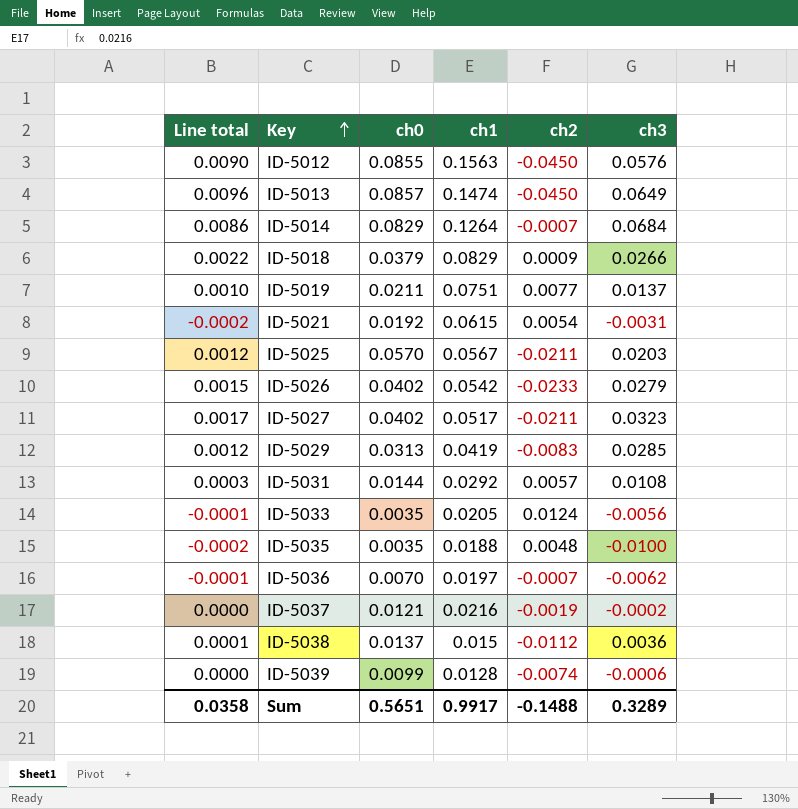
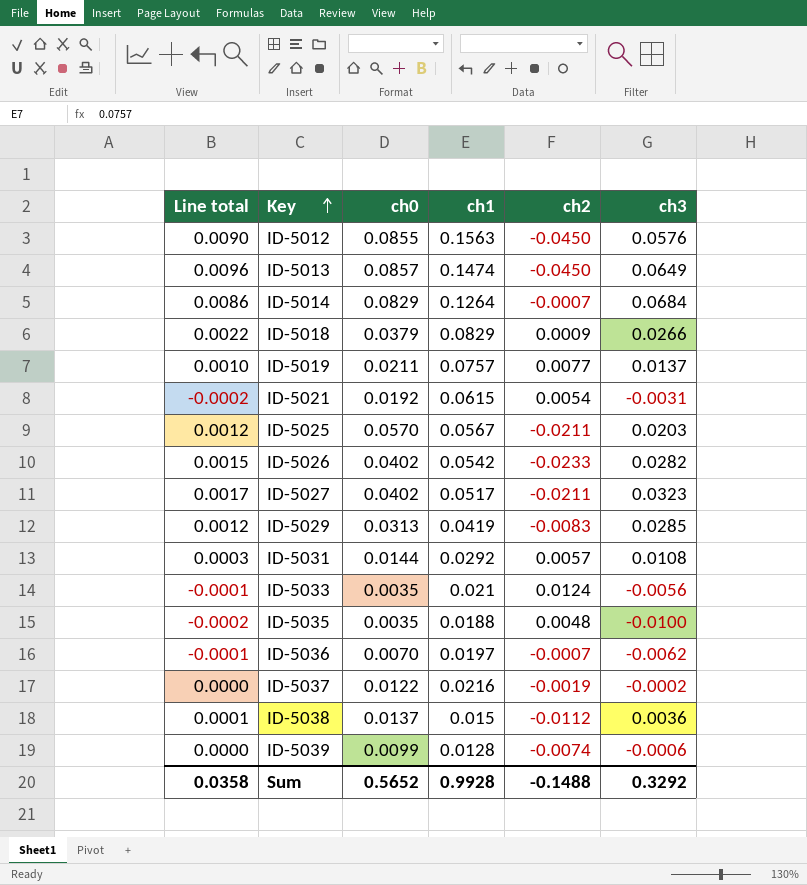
ID-5019 | ch1: 0.0751 -> 0.0757
ID-5026 | ch3: 0.0279 -> 0.0282
ID-5033 | ch1: 0.0205 -> 0.021
ID-5037 | ch0: 0.0121 -> 0.0122
Sum | ch0: 0.5651 -> 0.5652
Sum | ch1: 0.9917 -> 0.9928
Sum | ch3: 0.3289 -> 0.3292

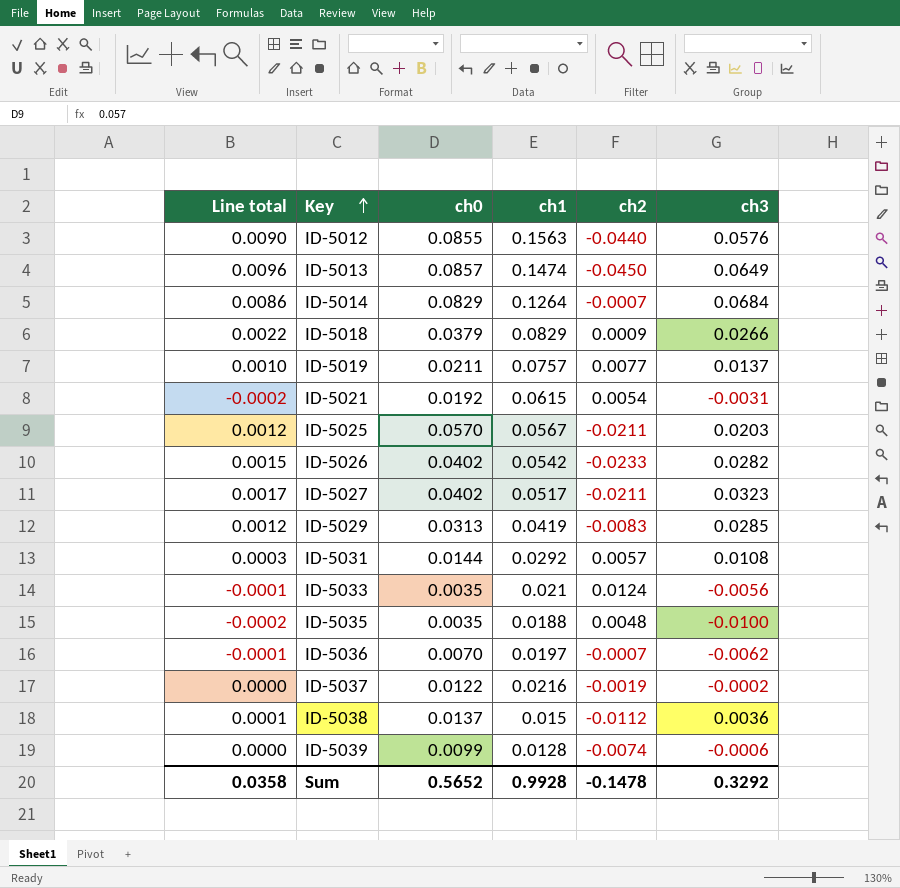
ID-5012 | ch2: -0.0450 -> -0.0440
Sum | ch2: -0.1488 -> -0.1478

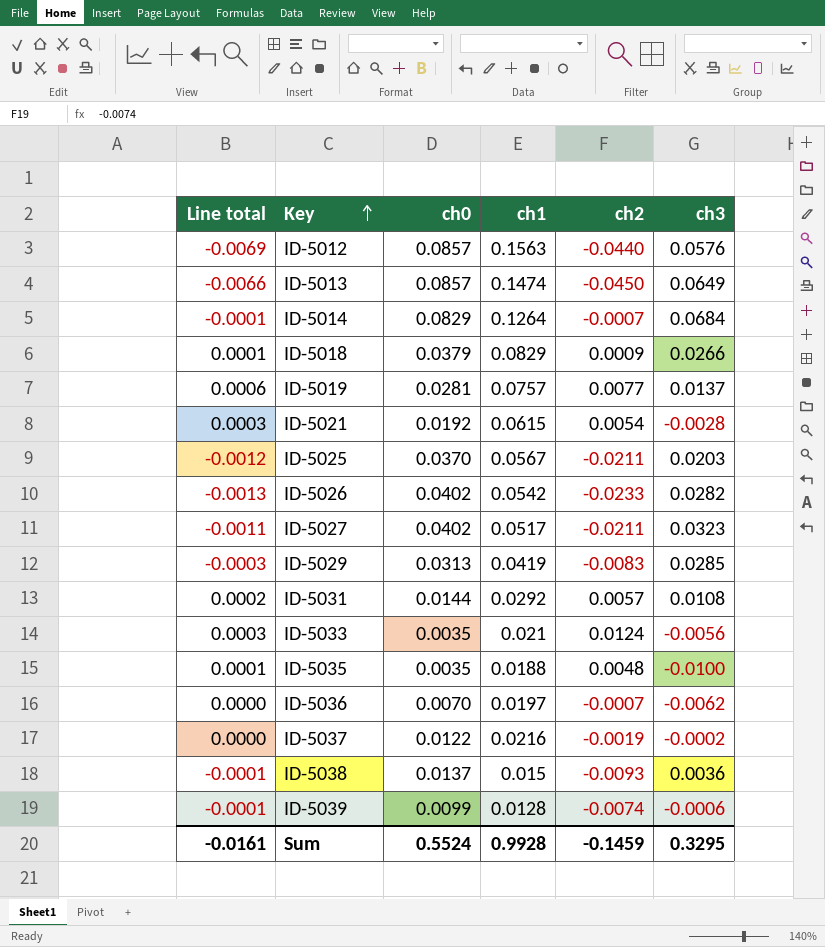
column Line total | formula: [ch1] * [ch3] -> [ch1] * [ch2]
ID-5012 | ch0: 0.0855 -> 0.0857
ID-5019 | ch0: 0.0211 -> 0.0281
ID-5021 | ch3: -0.0031 -> -0.0028
ID-5025 | ch0: 0.0570 -> 0.0370
ID-5038 | ch2: -0.0112 -> -0.0093
Sum | Line total: 0.0358 -> -0.0161
Sum | ch0: 0.5652 -> 0.5524
Sum | ch2: -0.1478 -> -0.1459
Sum | ch3: 0.3292 -> 0.3295

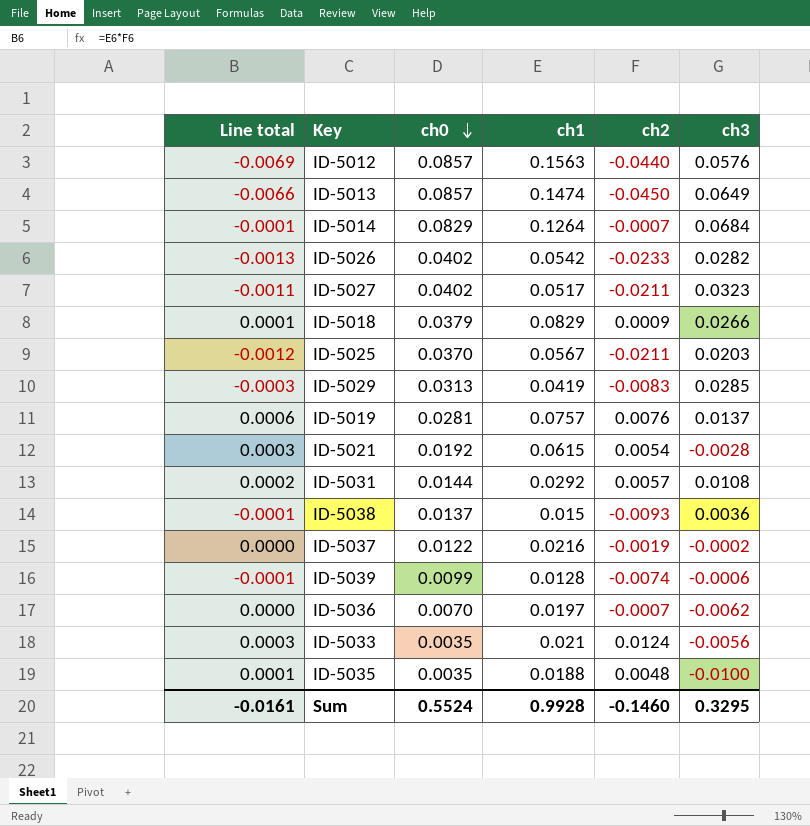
row order: Key ascending -> ch0 descending
ID-5019 | ch2: 0.0077 -> 0.0076
Sum | ch2: -0.1459 -> -0.1460

